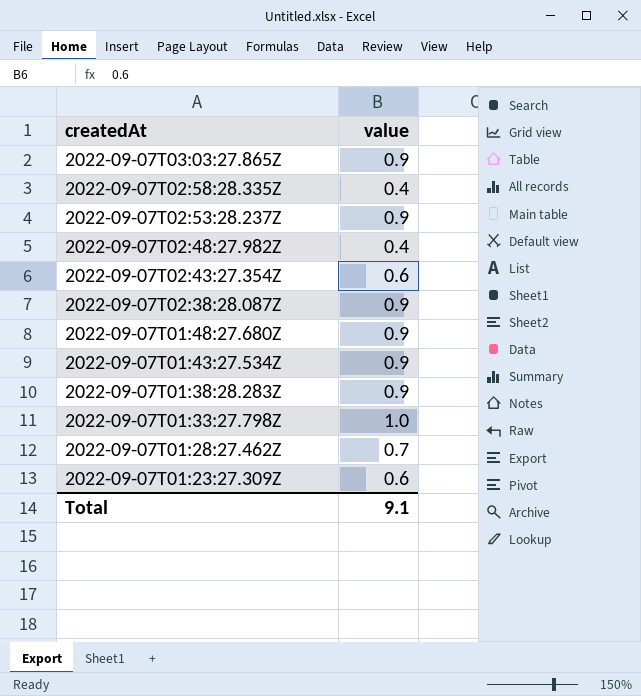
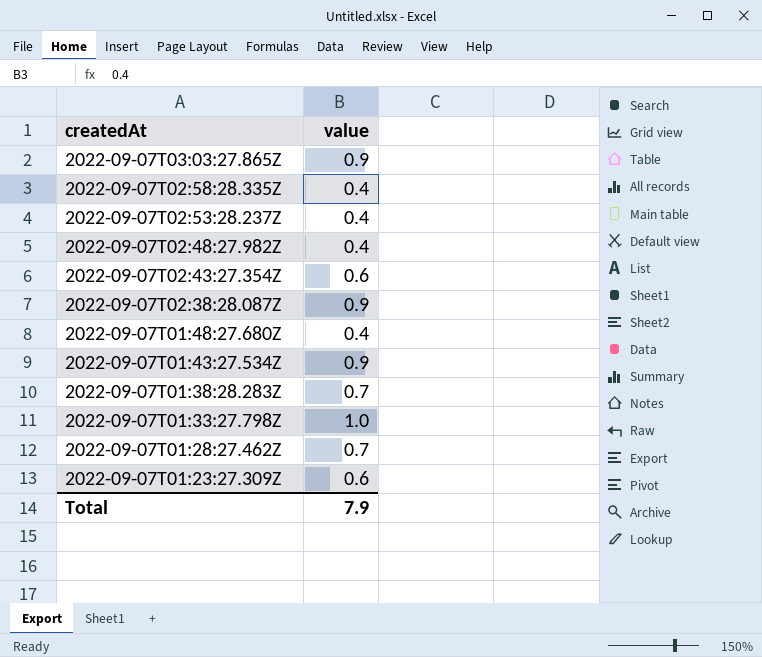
2022-09-07T02:53:28.237Z | value: 0.9 -> 0.4
2022-09-07T01:48:27.680Z | value: 0.9 -> 0.4
2022-09-07T01:38:28.283Z | value: 0.9 -> 0.7
Total | value: 9.1 -> 7.9

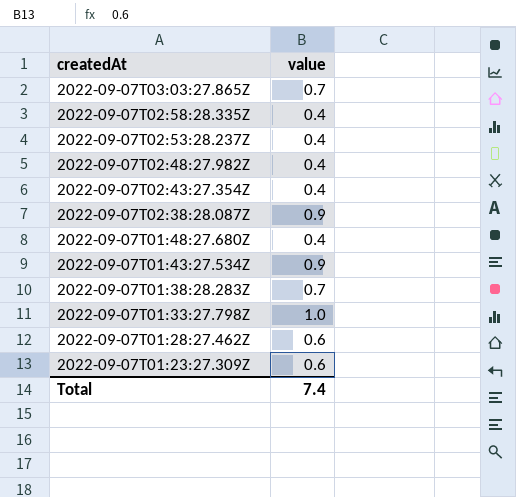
2022-09-07T03:03:27.865Z | value: 0.9 -> 0.7
2022-09-07T02:43:27.354Z | value: 0.6 -> 0.4
2022-09-07T01:28:27.462Z | value: 0.7 -> 0.6
Total | value: 7.9 -> 7.4

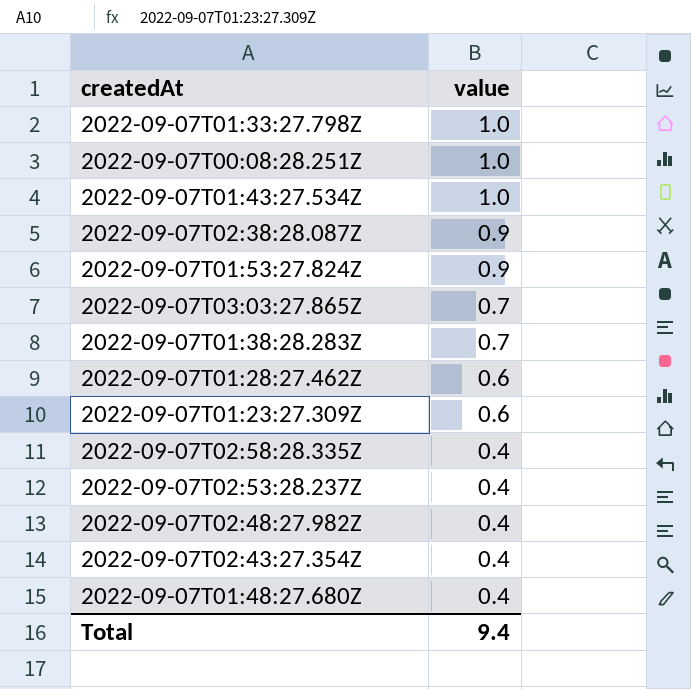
row order: createdAt descending -> value descending
row 2022-09-07T00:08:28.251Z: none -> 1.0
2022-09-07T01:43:27.534Z | value: 0.9 -> 1.0
row 2022-09-07T01:53:27.824Z: none -> 0.9
Total | value: 7.4 -> 9.4

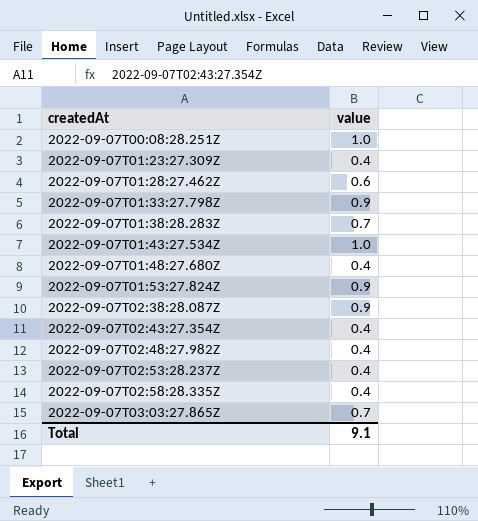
row order: value descending -> createdAt ascending
2022-09-07T01:23:27.309Z | value: 0.6 -> 0.4
2022-09-07T01:33:27.798Z | value: 1.0 -> 0.9
Total | value: 9.4 -> 9.1

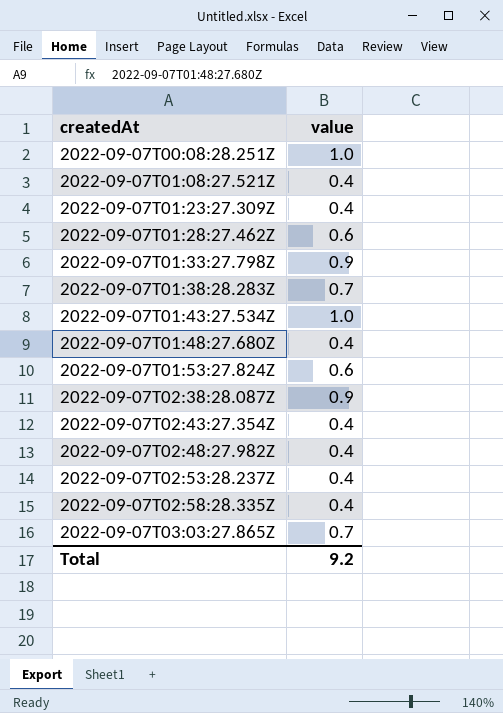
row 2022-09-07T01:08:27.521Z: none -> 0.4
2022-09-07T01:53:27.824Z | value: 0.9 -> 0.6
Total | value: 9.1 -> 9.2

